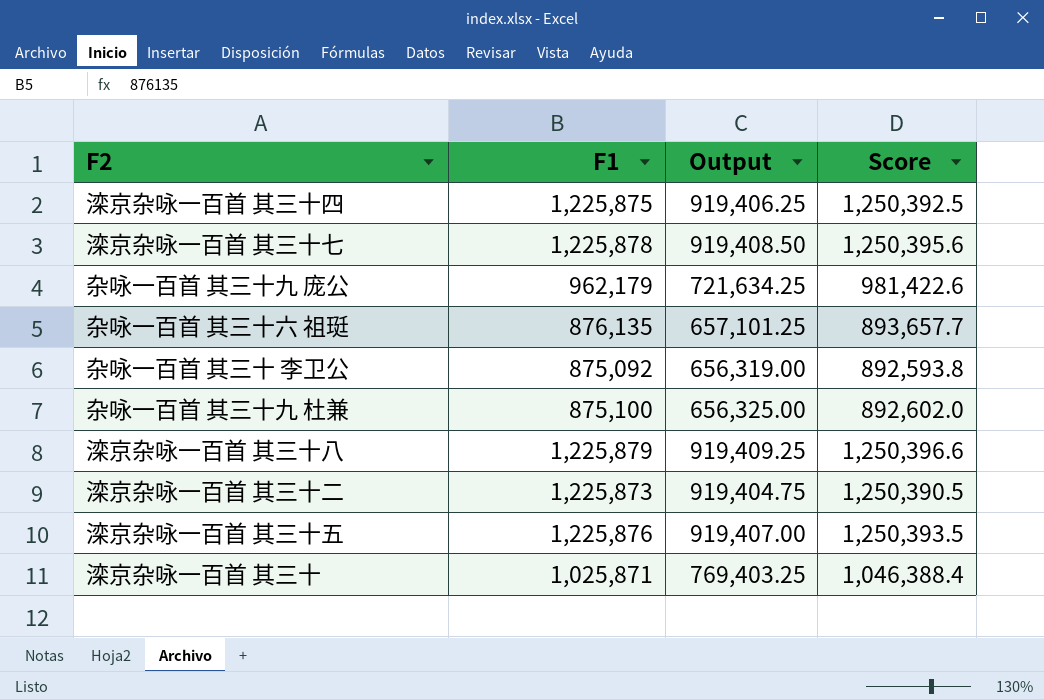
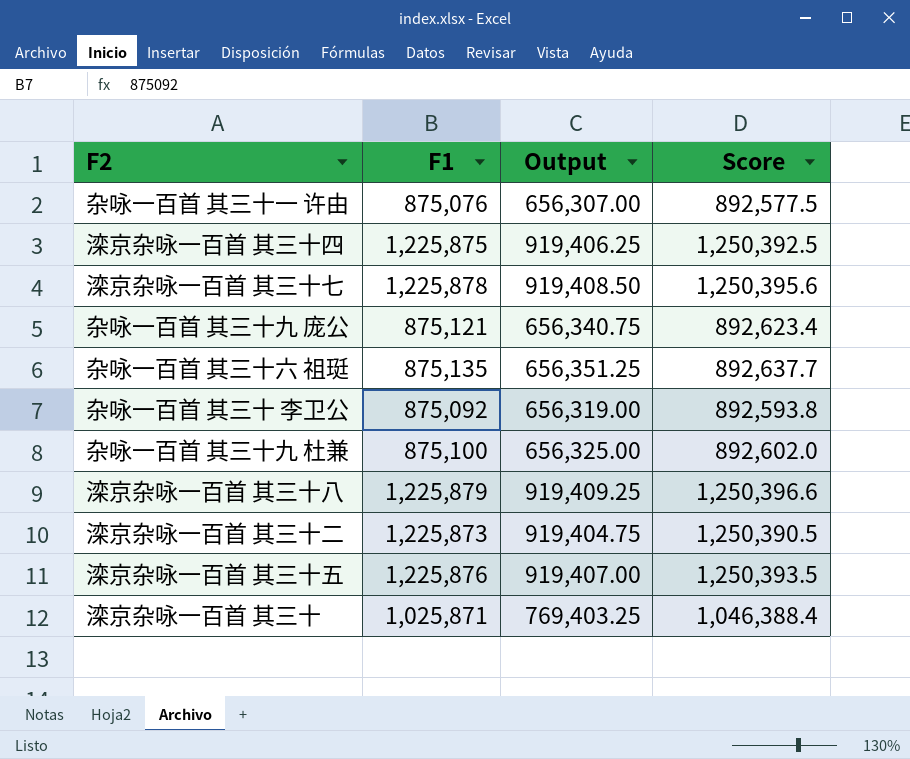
row 杂咏一百首 其三十一 许由: none -> 875,076 | 656,307.00 | 892,577.5
杂咏一百首 其三十九 庞公 | F1: 962,179 -> 875,121
杂咏一百首 其三十九 庞公 | Output: 721,634.25 -> 656,340.75
杂咏一百首 其三十九 庞公 | Score: 981,422.6 -> 892,623.4
杂咏一百首 其三十六 祖珽 | F1: 876,135 -> 875,135
杂咏一百首 其三十六 祖珽 | Output: 657,101.25 -> 656,351.25
杂咏一百首 其三十六 祖珽 | Score: 893,657.7 -> 892,637.7

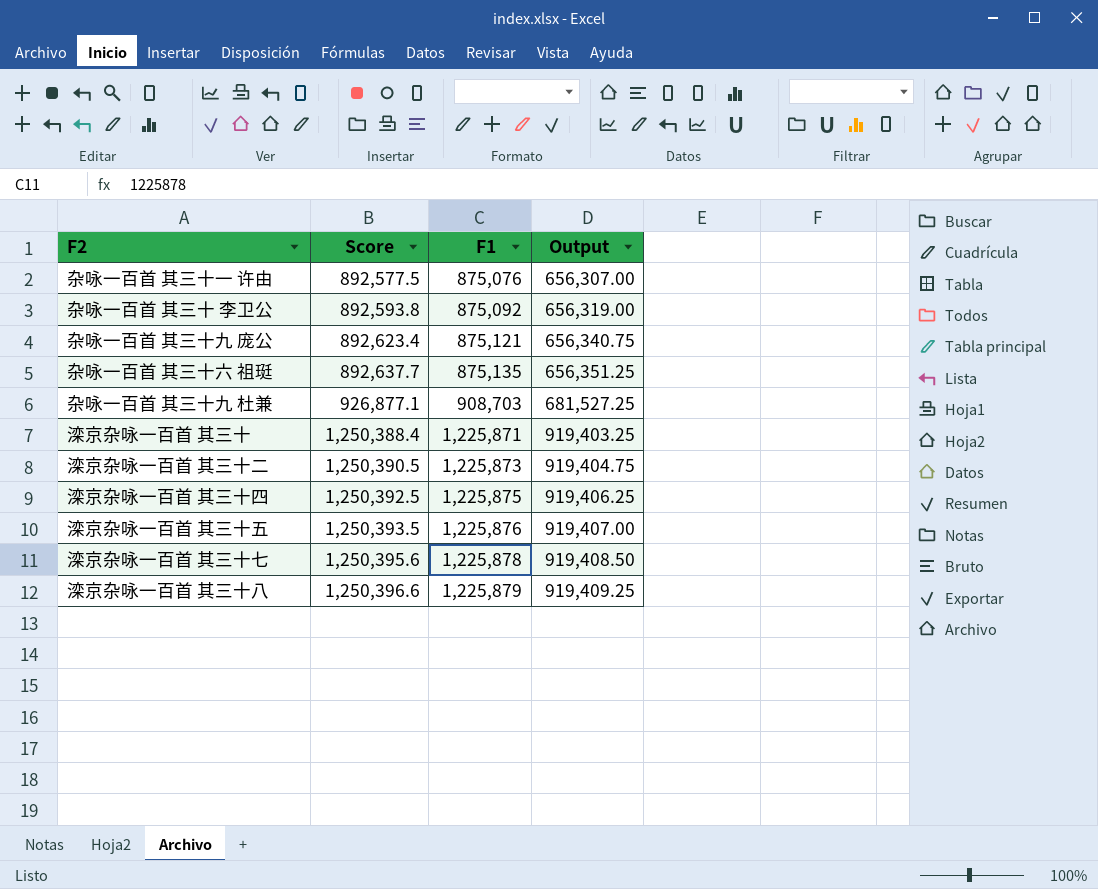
row order: none -> Score ascending
column Score | position: 4 -> 2
杂咏一百首 其三十九 杜兼 | Score: 892,602.0 -> 926,877.1
杂咏一百首 其三十九 杜兼 | F1: 875,100 -> 908,703
杂咏一百首 其三十九 杜兼 | Output: 656,325.00 -> 681,527.25
滦京杂咏一百首 其三十 | Score: 1,046,388.4 -> 1,250,388.4
滦京杂咏一百首 其三十 | F1: 1,025,871 -> 1,225,871
滦京杂咏一百首 其三十 | Output: 769,403.25 -> 919,403.25

